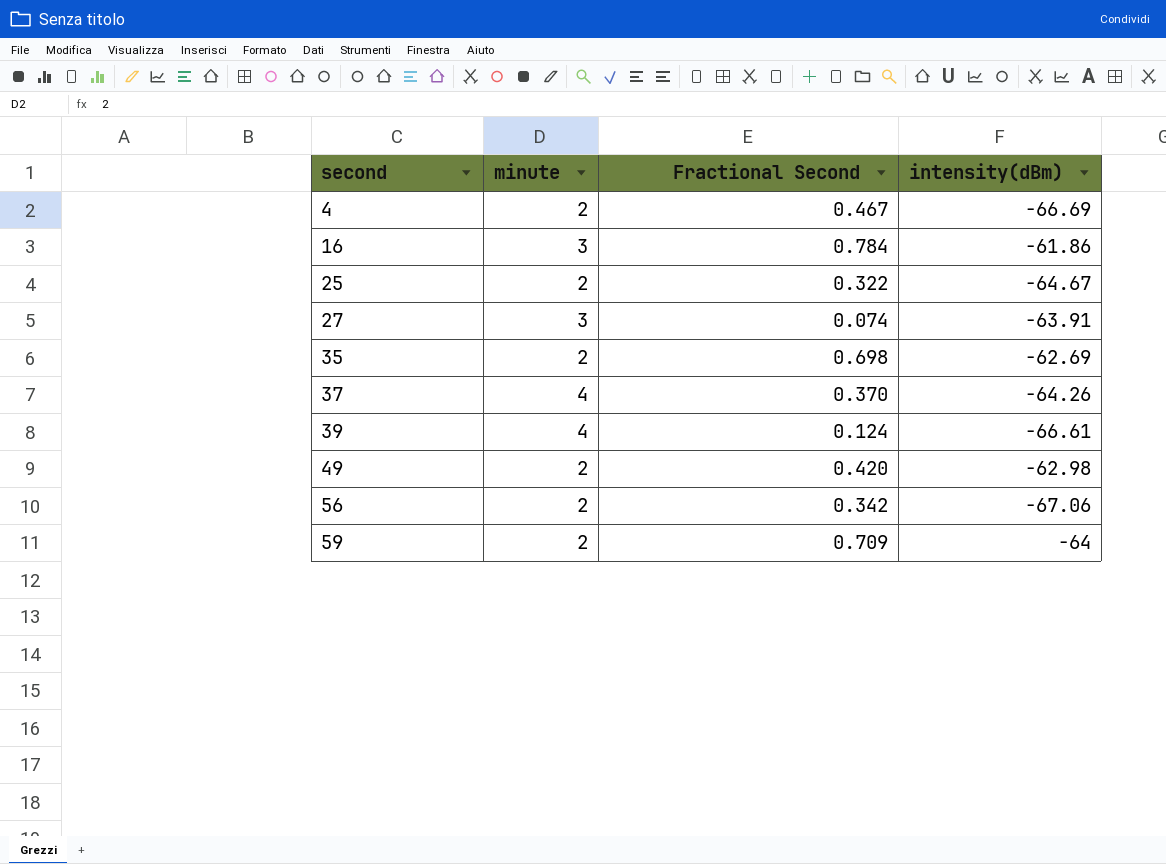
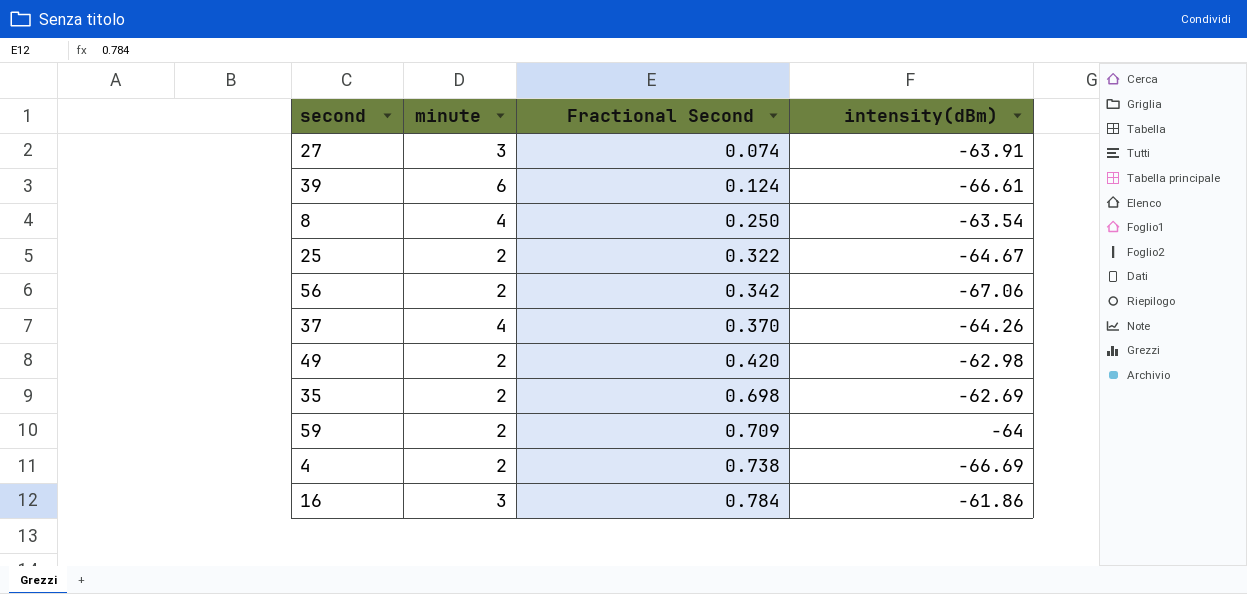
row order: second ascending -> Fractional Second ascending
39 | minute: 4 -> 6
row 8: none -> 4 | 0.250 | -63.54
4 | Fractional Second: 0.467 -> 0.738

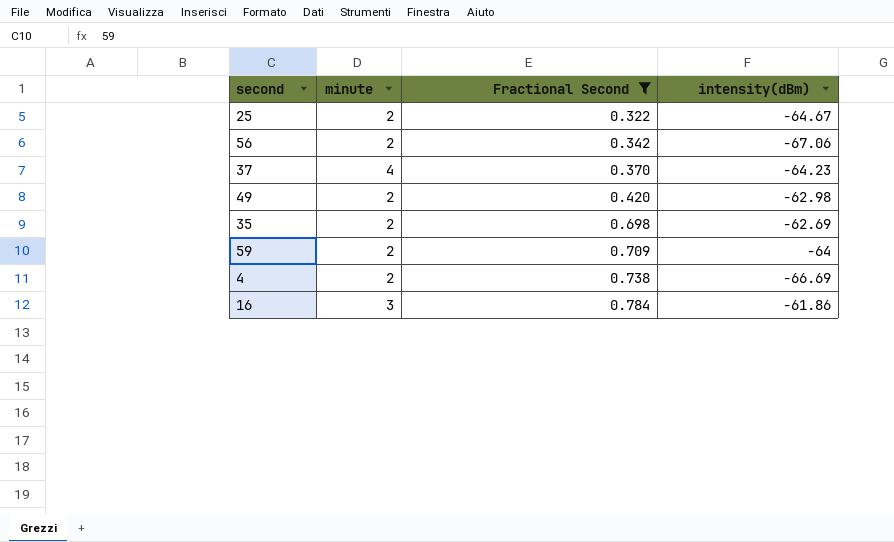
filter: none -> Fractional Second >= 0.322
37 | intensity(dBm): -64.26 -> -64.23

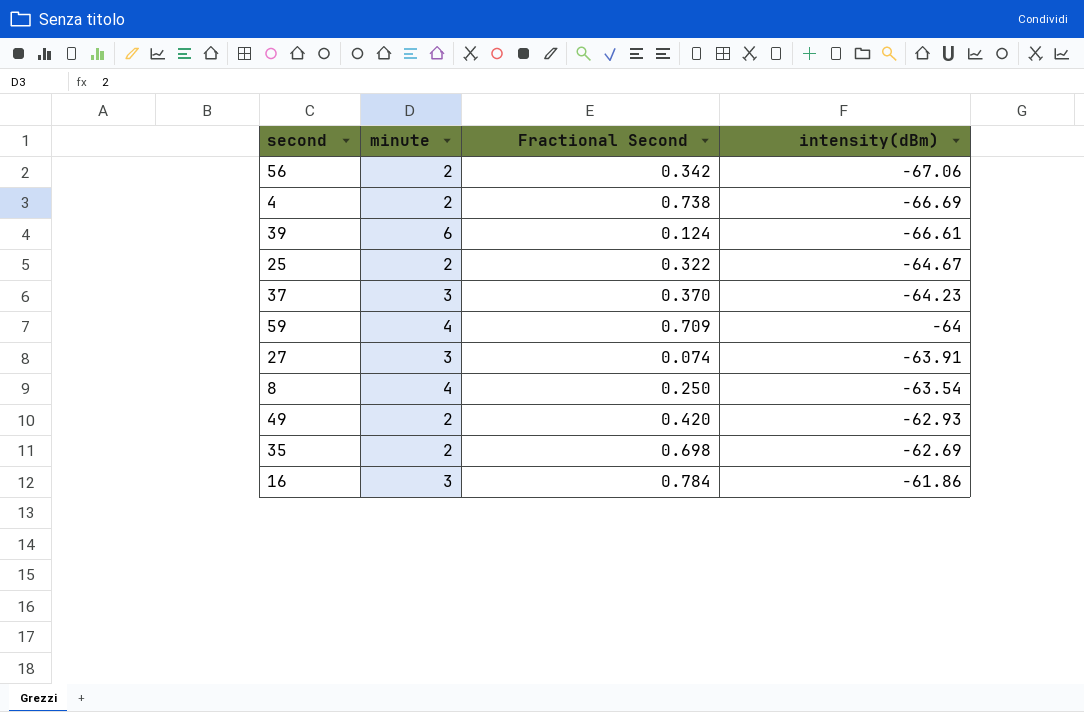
filter: Fractional Second >= 0.322 -> none
row order: Fractional Second ascending -> intensity(dBm) ascending
37 | minute: 4 -> 3
59 | minute: 2 -> 4
49 | intensity(dBm): -62.98 -> -62.93

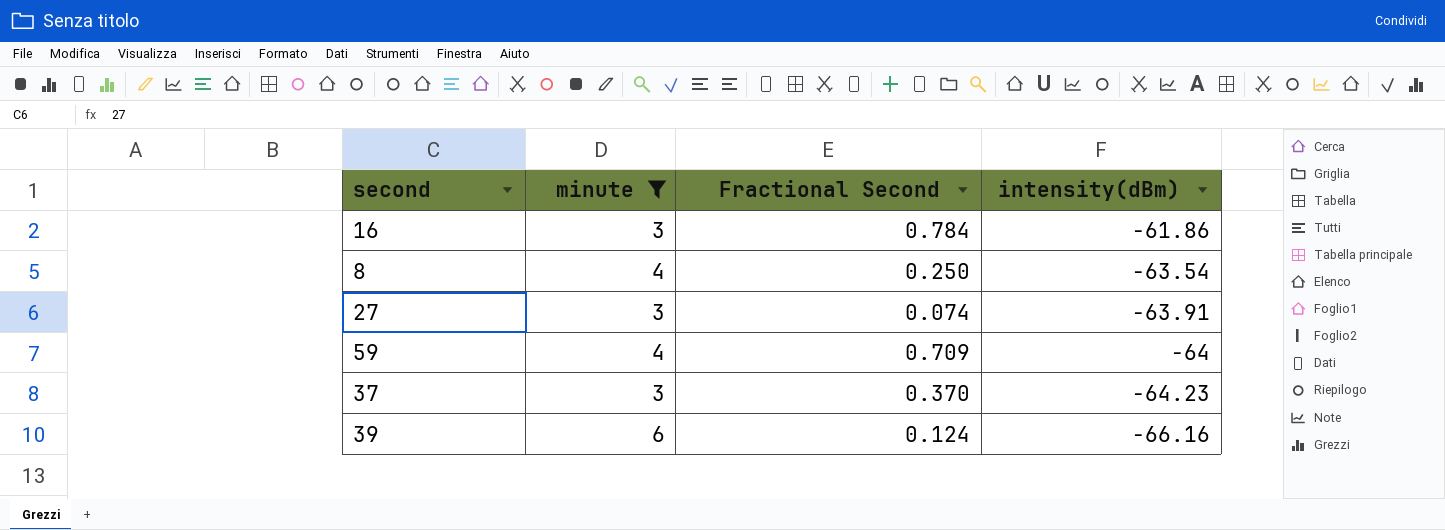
filter: none -> minute != 2
row order: intensity(dBm) ascending -> intensity(dBm) descending
39 | intensity(dBm): -66.61 -> -66.16

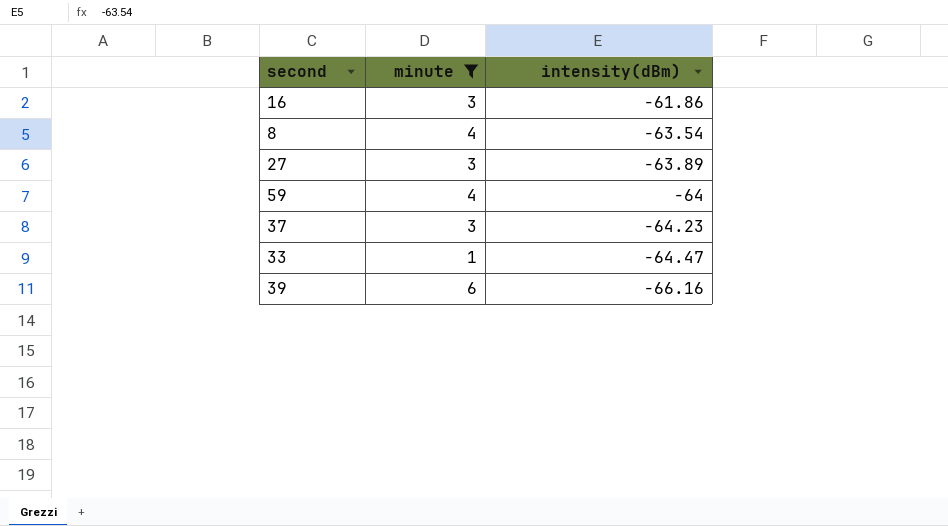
column Fractional Second | position: 3 -> none
27 | intensity(dBm): -63.91 -> -63.89
row 33: none -> 1 | -64.47

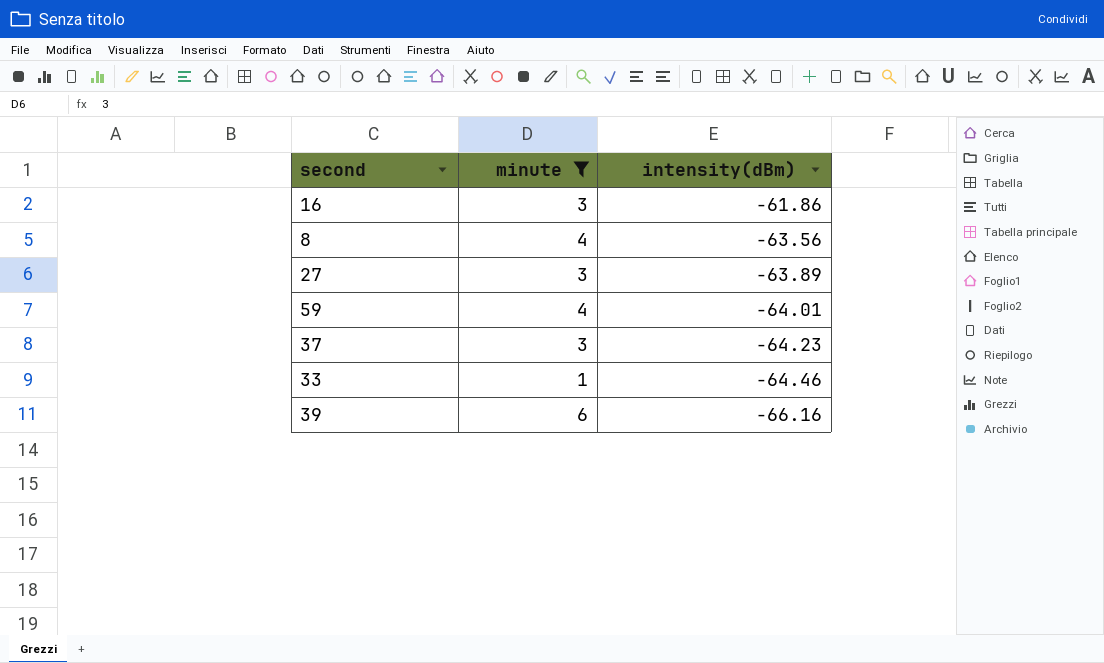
8 | intensity(dBm): -63.54 -> -63.56
59 | intensity(dBm): -64 -> -64.01
33 | intensity(dBm): -64.47 -> -64.46

